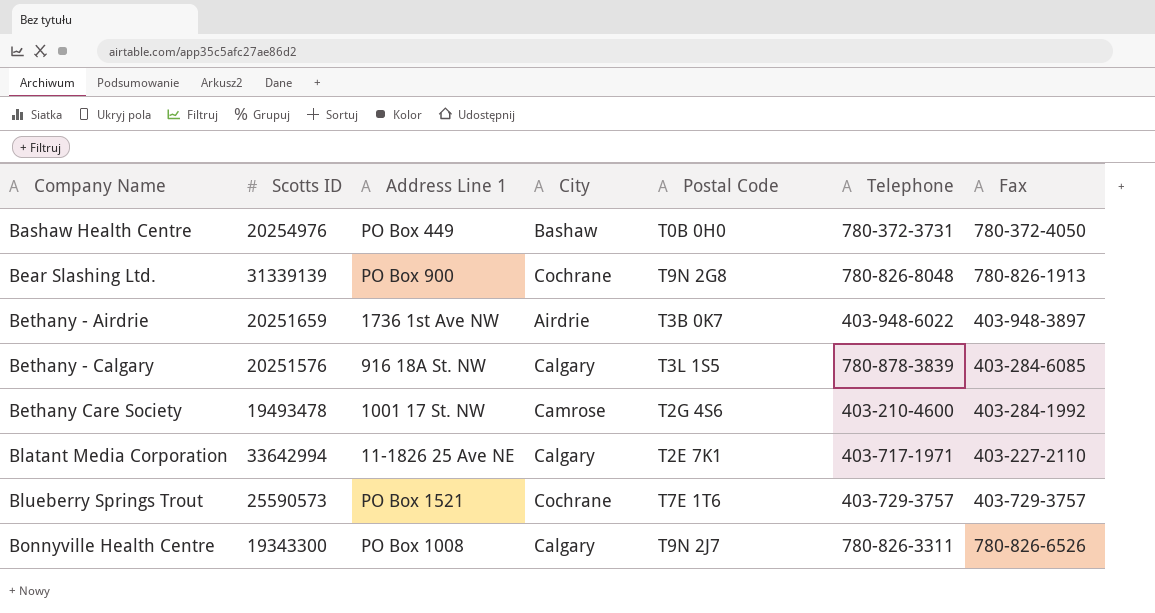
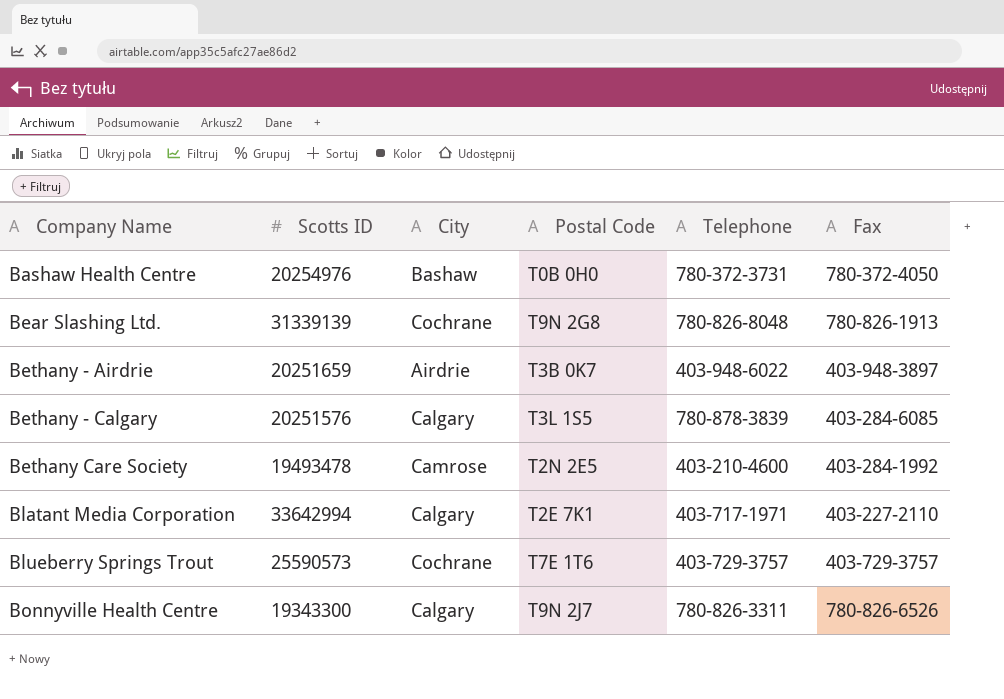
column Address Line 1 | position: 3 -> none
Bethany Care Society | Postal Code: T2G 4S6 -> T2N 2E5

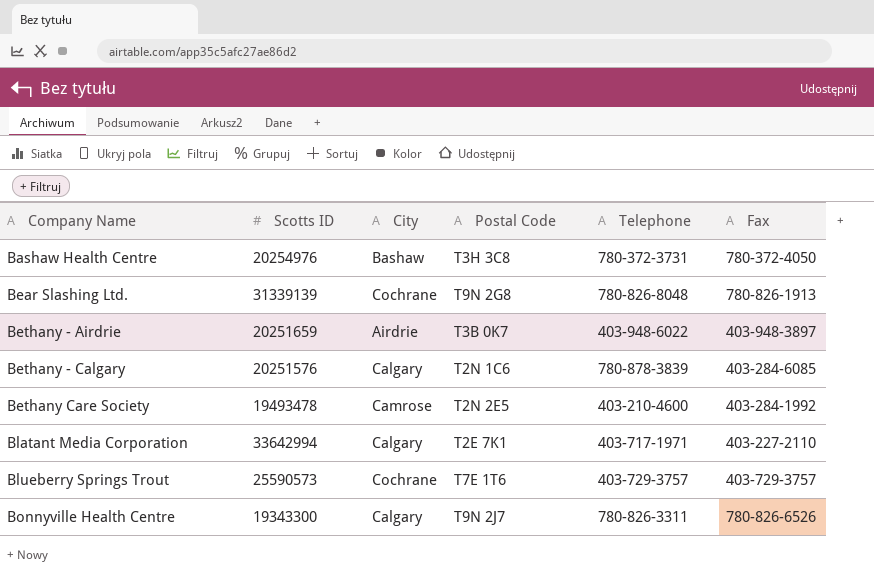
Bashaw Health Centre | Postal Code: T0B 0H0 -> T3H 3C8
Bethany - Calgary | Postal Code: T3L 1S5 -> T2N 1C6

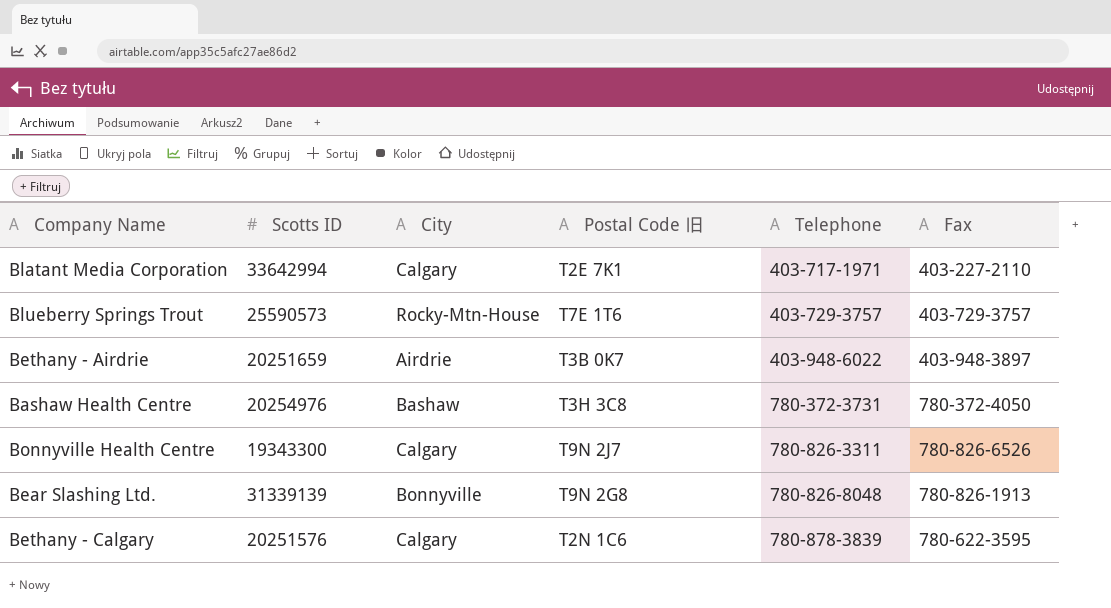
row order: Company Name ascending -> Telephone ascending
column name: Postal Code -> Postal Code 旧
row Bethany Care Society: 19493478 | Camrose | T2N 2E5 | 403-210-4600 | 403-284-1992 -> none
Blueberry Springs Trout | City: Cochrane -> Rocky-Mtn-House
Bear Slashing Ltd. | City: Cochrane -> Bonnyville
Bethany - Calgary | Fax: 403-284-6085 -> 780-622-3595

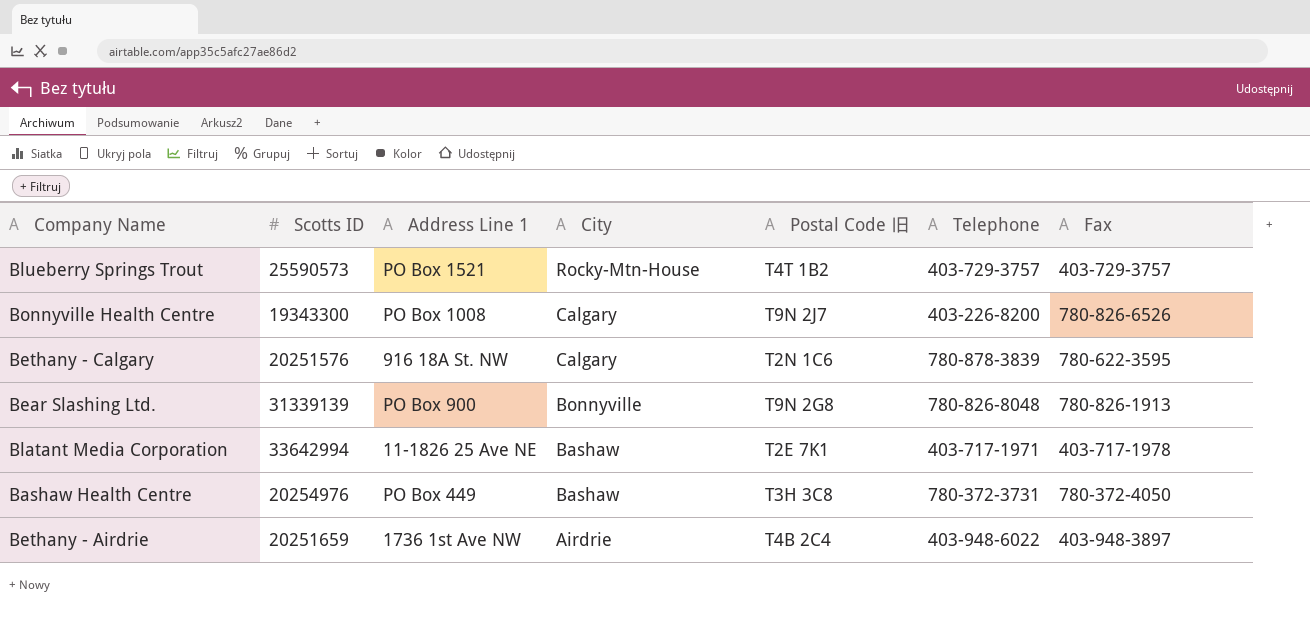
row order: Telephone ascending -> City descending
column Address Line 1 | position: none -> 3
Blueberry Springs Trout | Postal Code 旧: T7E 1T6 -> T4T 1B2
Bonnyville Health Centre | Telephone: 780-826-3311 -> 403-226-8200
Blatant Media Corporation | City: Calgary -> Bashaw
Blatant Media Corporation | Fax: 403-227-2110 -> 403-717-1978
Bethany - Airdrie | Postal Code 旧: T3B 0K7 -> T4B 2C4

